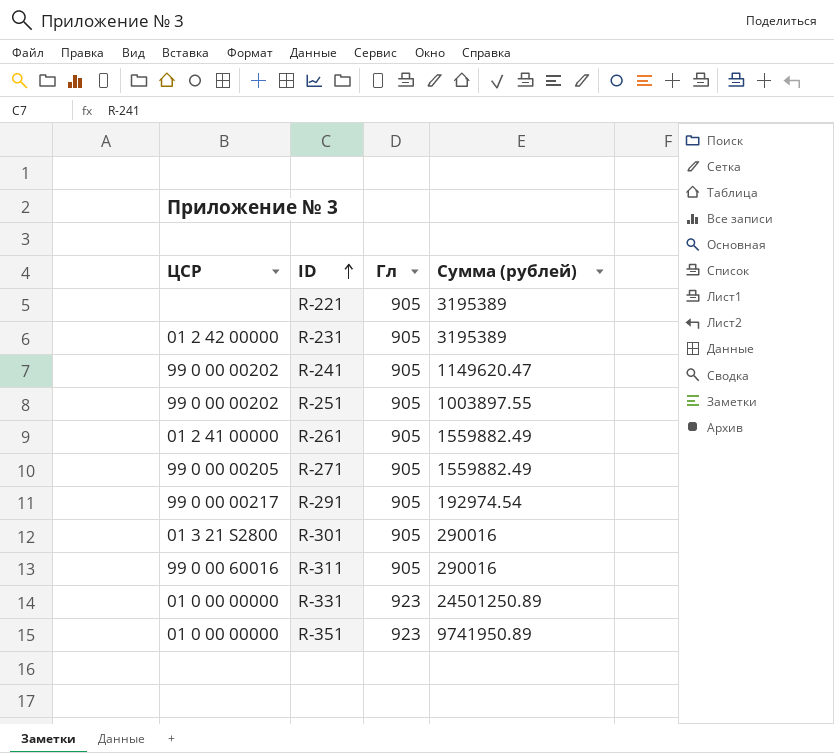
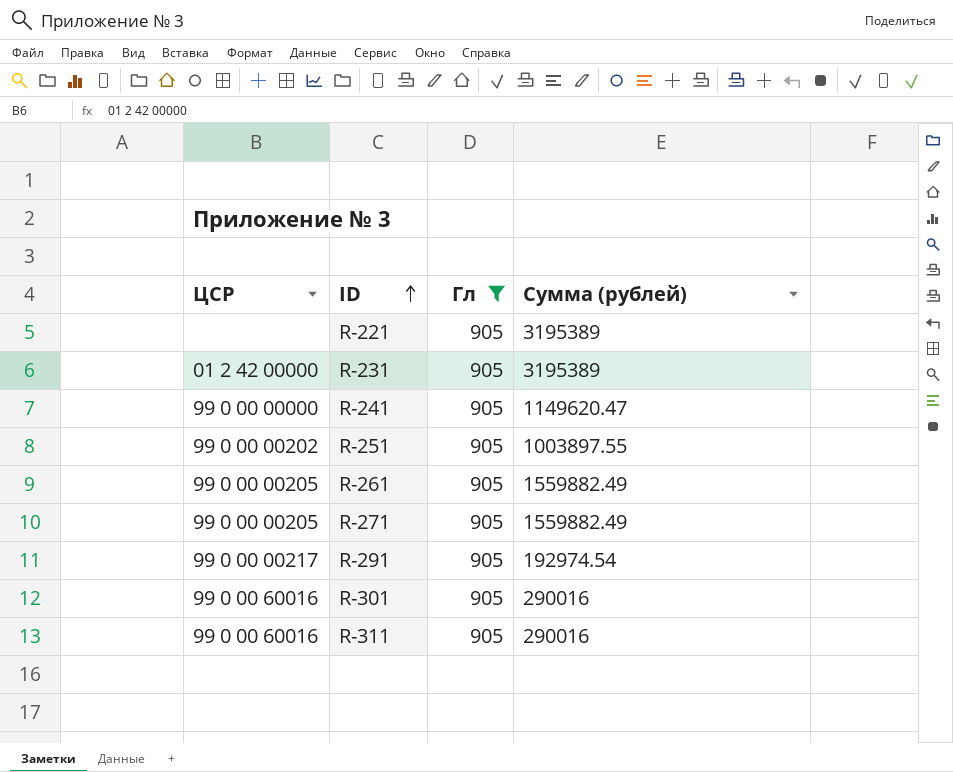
filter: none -> Гл = 905
R-241 | ЦСР: 99 0 00 00202 -> 99 0 00 00000
R-261 | ЦСР: 01 2 41 00000 -> 99 0 00 00205
R-301 | ЦСР: 01 3 21 S2800 -> 99 0 00 60016

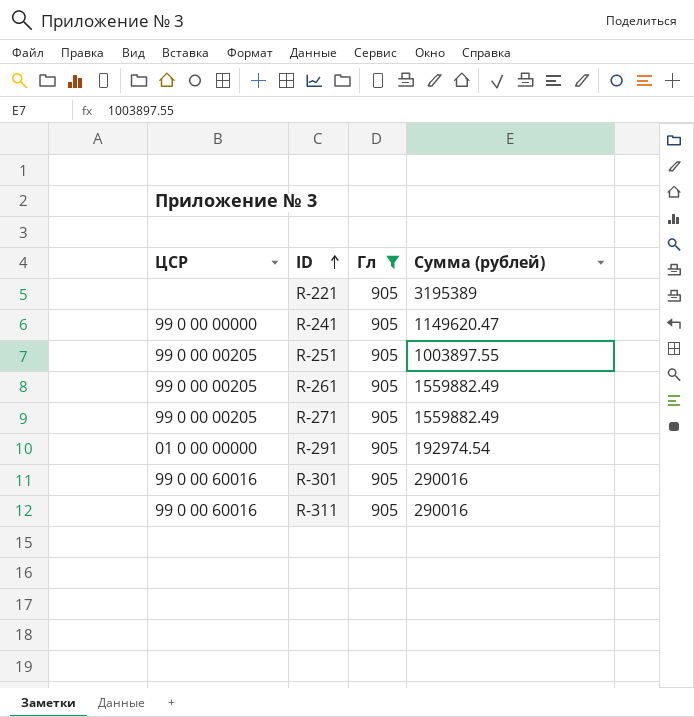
row R-231: 01 2 42 00000 | 905 | 3195389 -> none
R-251 | ЦСР: 99 0 00 00202 -> 99 0 00 00205
R-291 | ЦСР: 99 0 00 00217 -> 01 0 00 00000

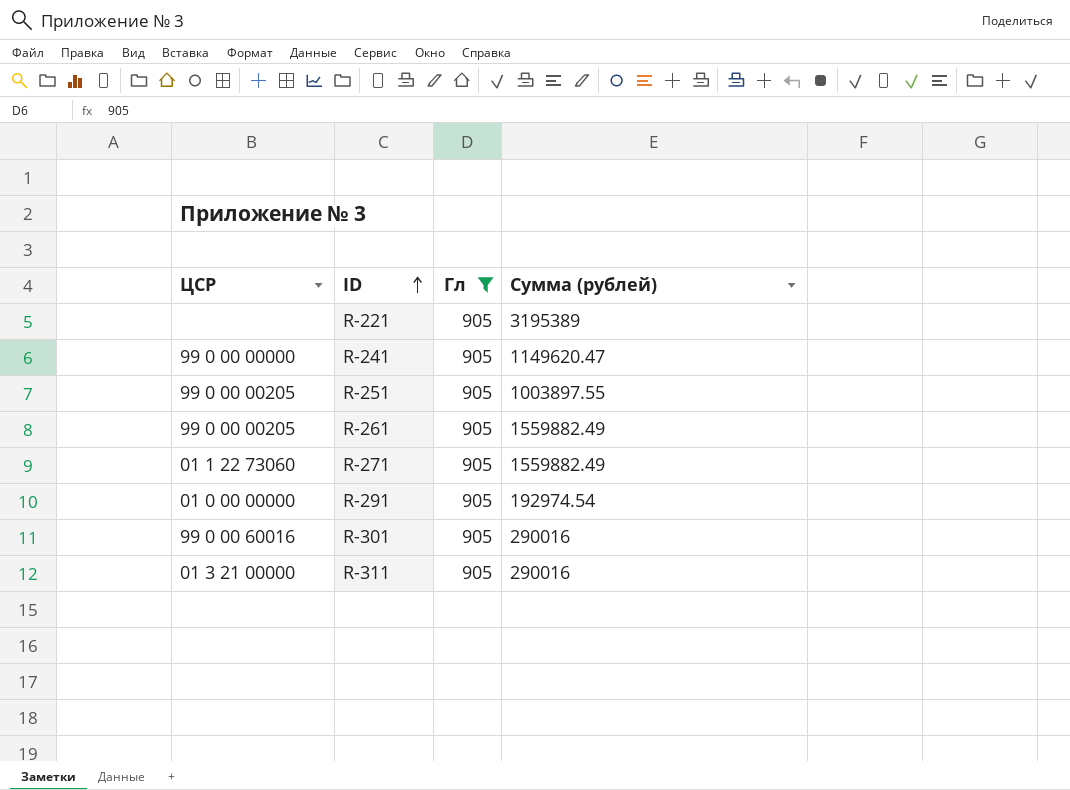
R-271 | ЦСР: 99 0 00 00205 -> 01 1 22 73060
R-311 | ЦСР: 99 0 00 60016 -> 01 3 21 00000

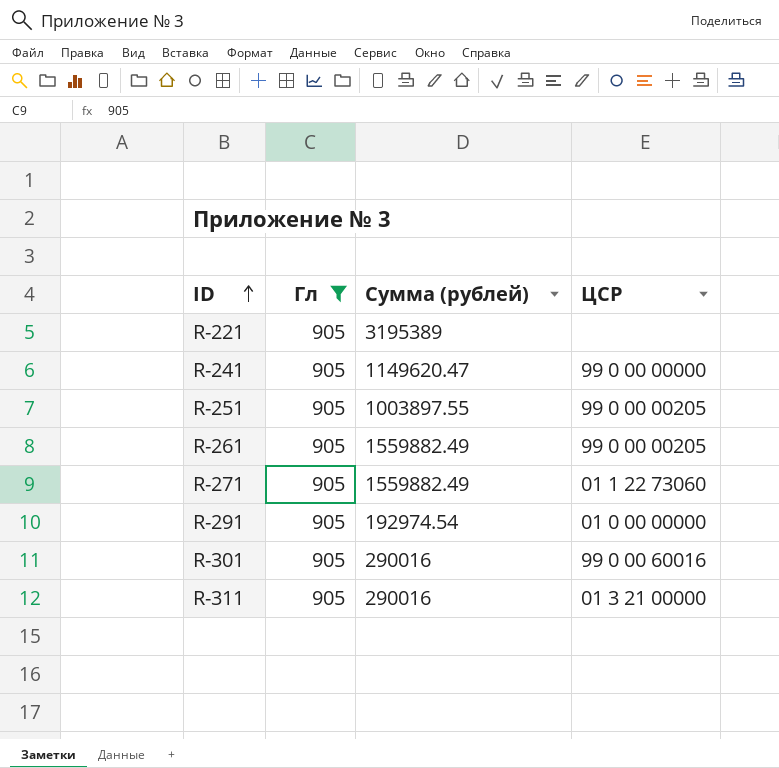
column ЦСР | position: 1 -> 4

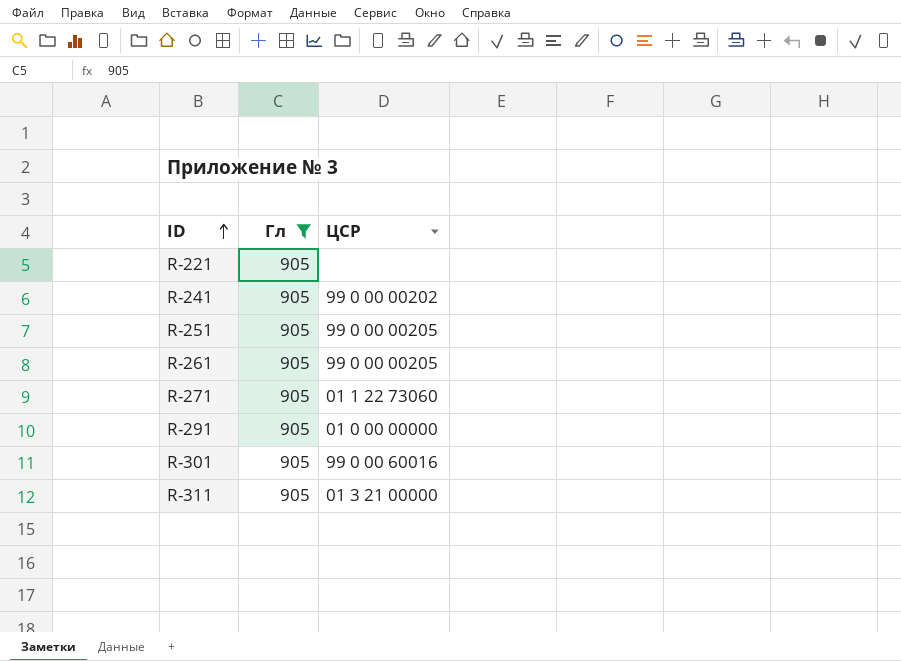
column Сумма (рублей) | position: 3 -> none
R-241 | ЦСР: 99 0 00 00000 -> 99 0 00 00202

